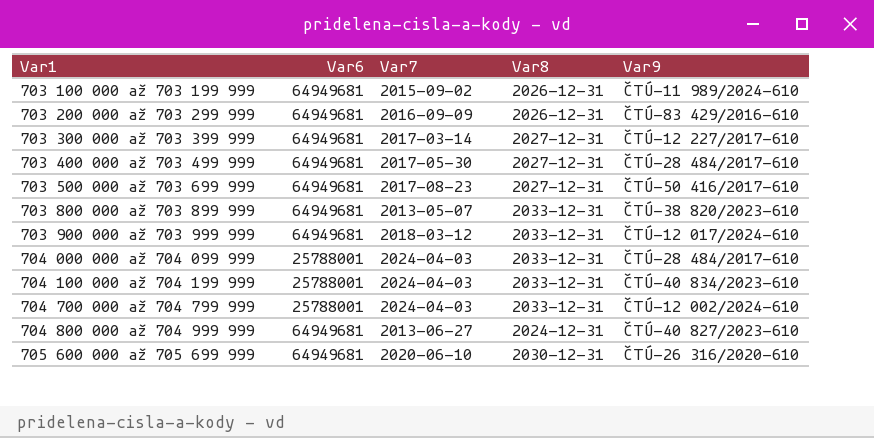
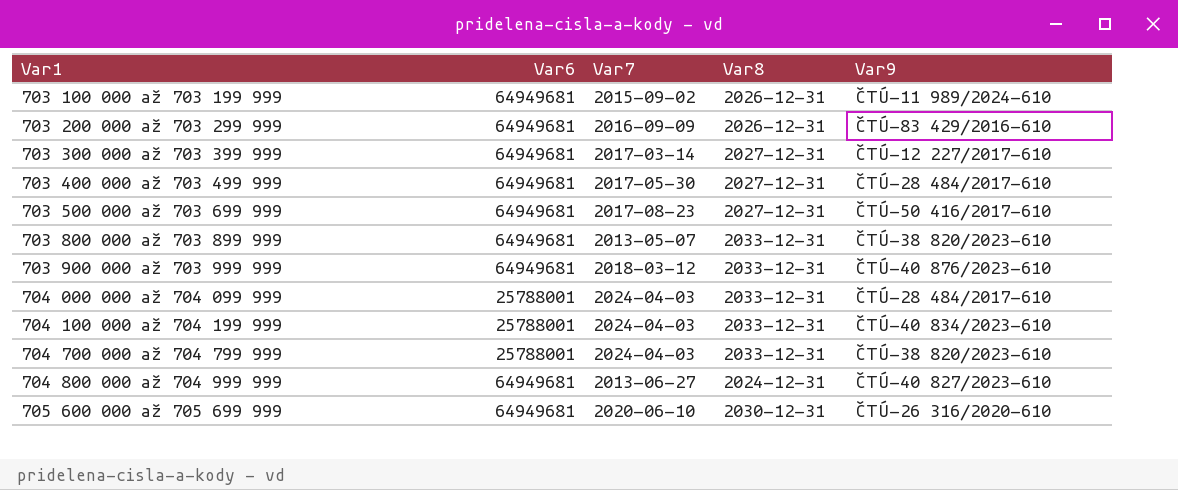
703 900 000 až 703 999 999 | Var9: ČTÚ-12 017/2024-610 -> ČTÚ-40 876/2023-610
704 700 000 až 704 799 999 | Var9: ČTÚ-12 002/2024-610 -> ČTÚ-38 820/2023-610

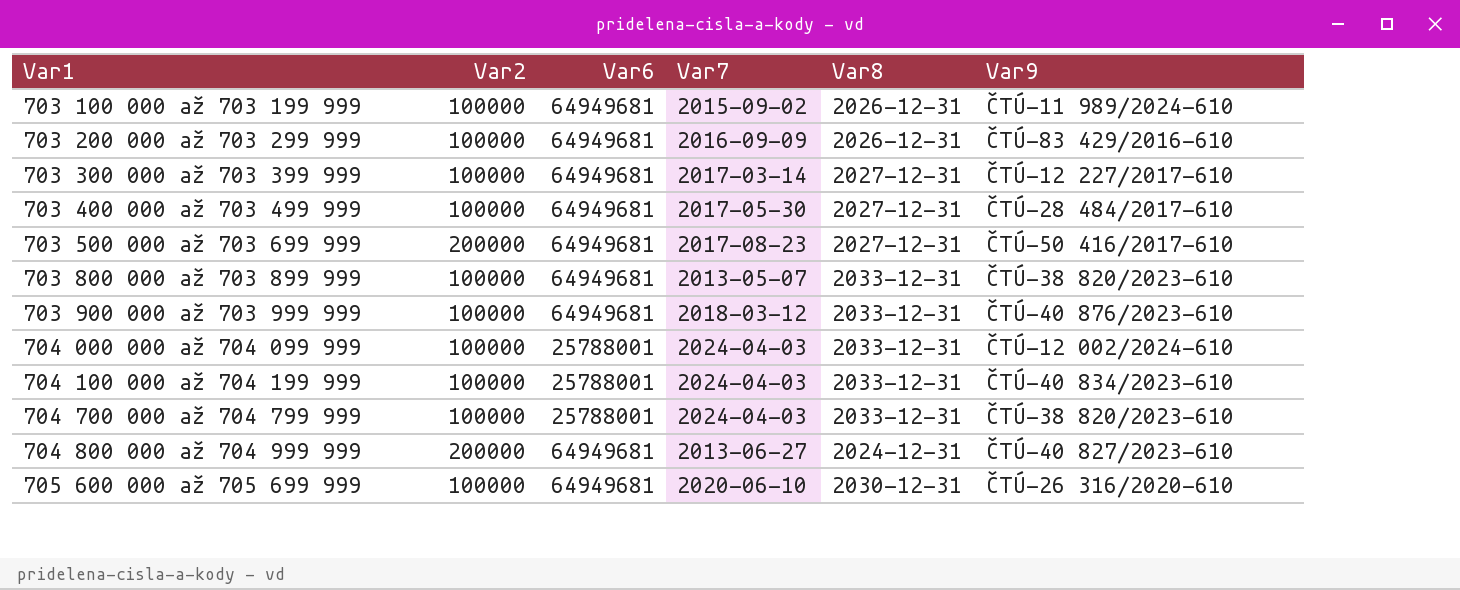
column Var2 | position: none -> 2
704 000 000 až 704 099 999 | Var9: ČTÚ-28 484/2017-610 -> ČTÚ-12 002/2024-610

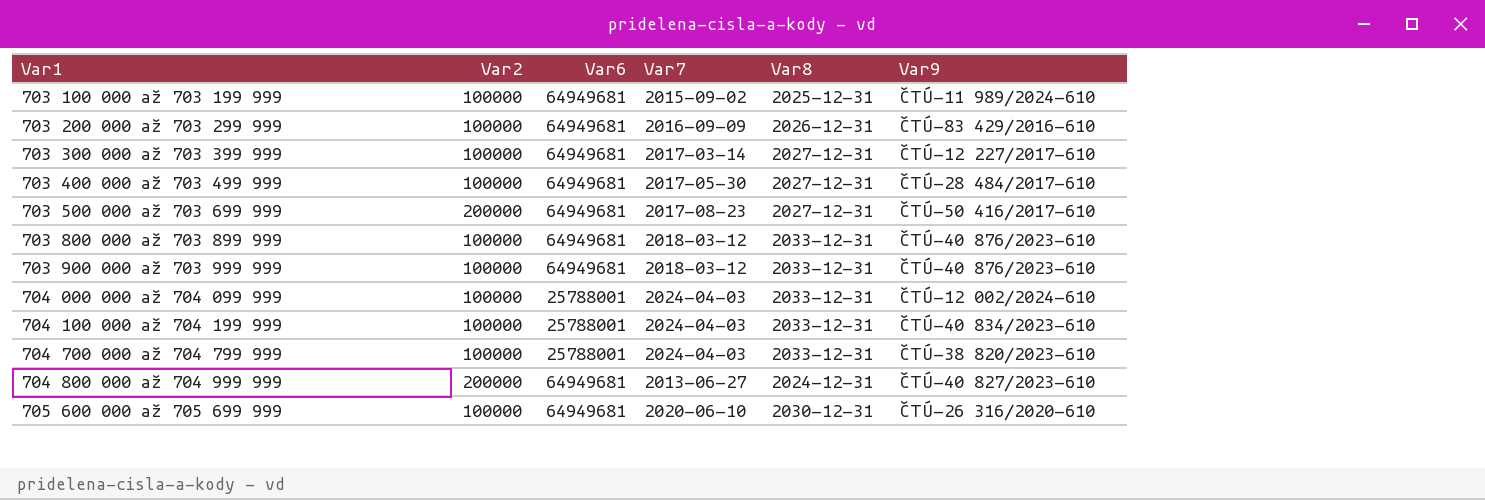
703 100 000 až 703 199 999 | Var8: 2026-12-31 -> 2025-12-31
703 800 000 až 703 899 999 | Var7: 2013-05-07 -> 2018-03-12
703 800 000 až 703 899 999 | Var9: ČTÚ-38 820/2023-610 -> ČTÚ-40 876/2023-610

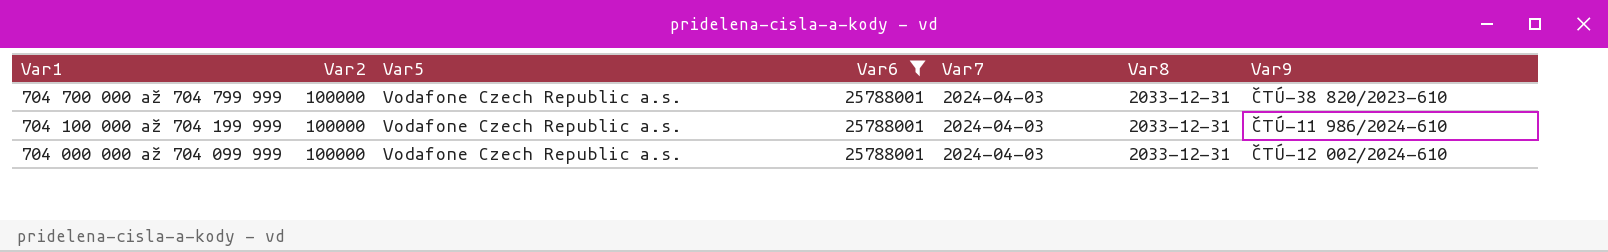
filter: none -> Var6 = 25788001
row order: Var1 ascending -> Var1 descending
column Var5 | position: none -> 3
704 100 000 až 704 199 999 | Var9: ČTÚ-40 834/2023-610 -> ČTÚ-11 986/2024-610

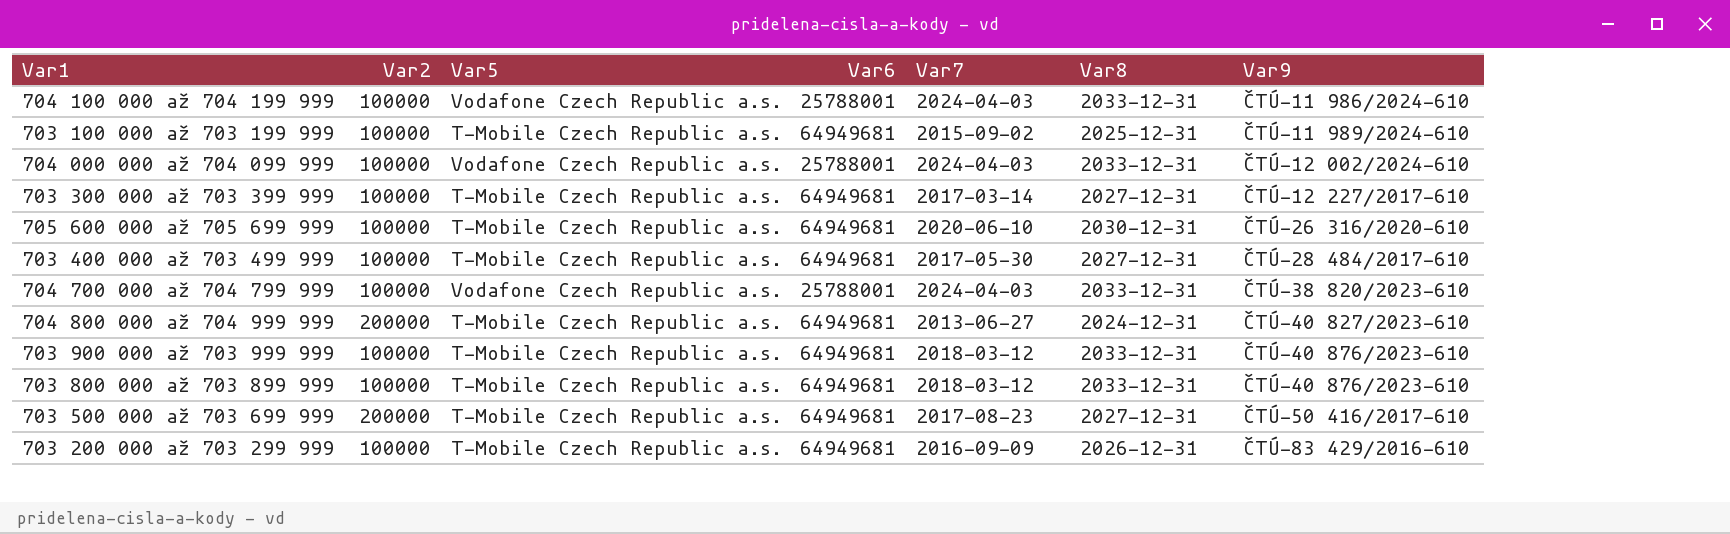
filter: Var6 = 25788001 -> none
row order: Var1 descending -> Var9 ascending

